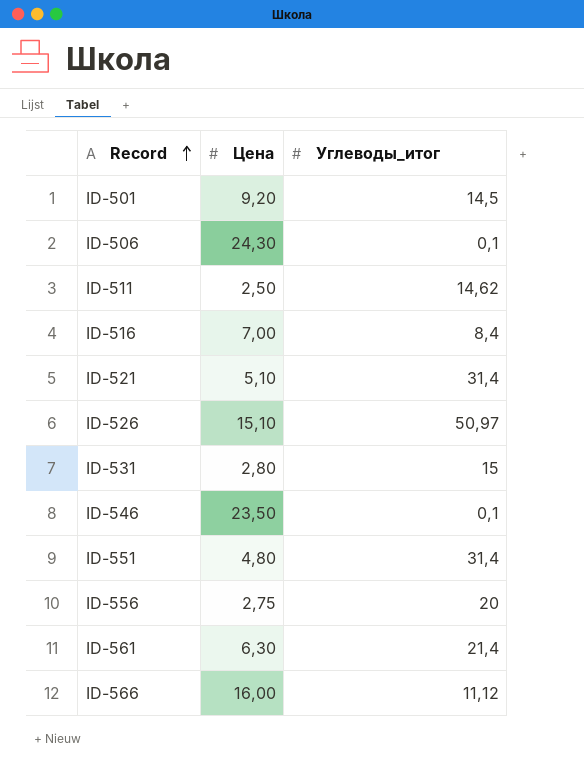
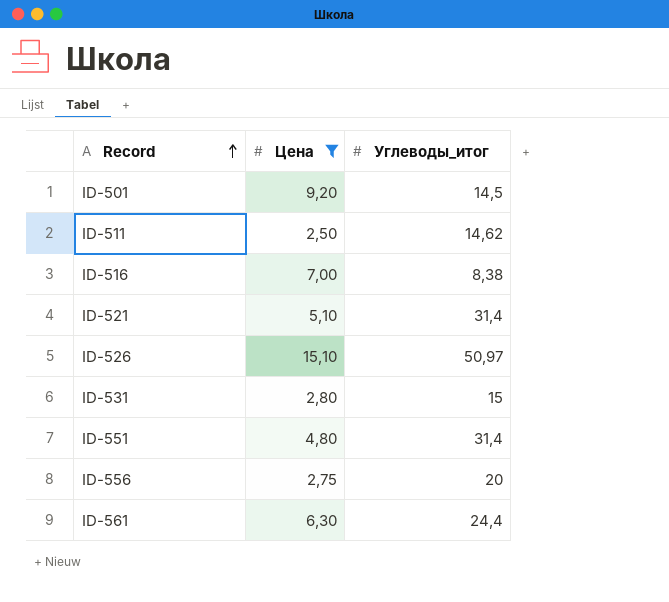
filter: none -> Цена <= 15,10
ID-516 | Углеводы_итог: 8,4 -> 8,38
ID-561 | Углеводы_итог: 21,4 -> 24,4

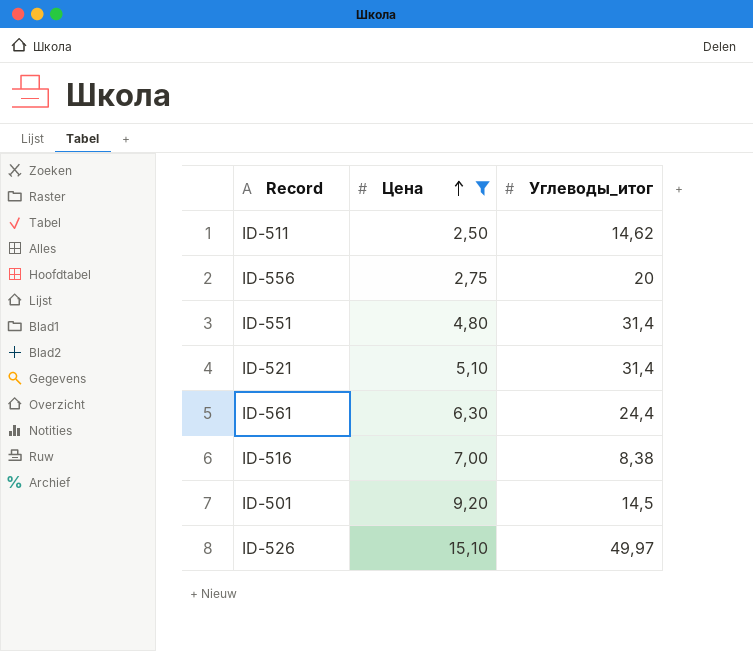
row order: Record ascending -> Цена ascending
row ID-531: 2,80 | 15 -> none
ID-526 | Углеводы_итог: 50,97 -> 49,97

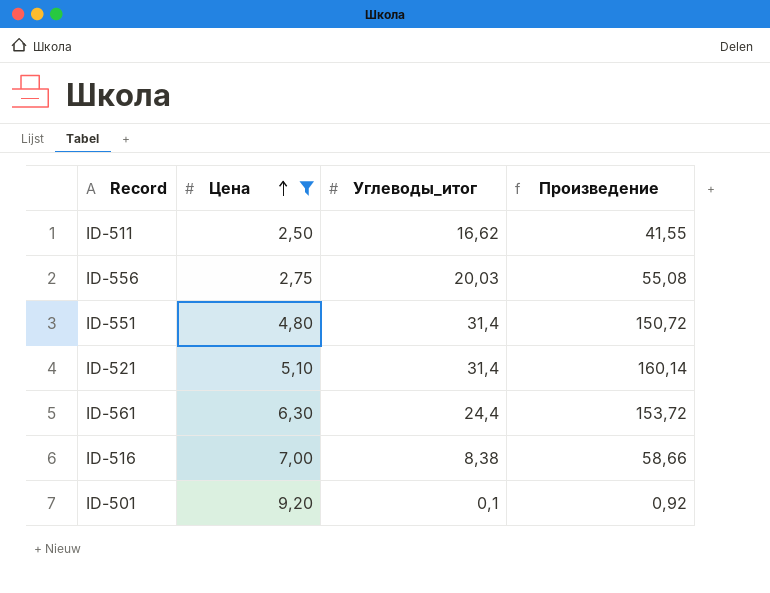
column Произведение | formula: none -> [Цена] * [Углеводы_итог]
row ID-526: 15,10 | 49,97 -> none
ID-511 | Углеводы_итог: 14,62 -> 16,62
ID-556 | Углеводы_итог: 20 -> 20,03
ID-501 | Углеводы_итог: 14,5 -> 0,1

